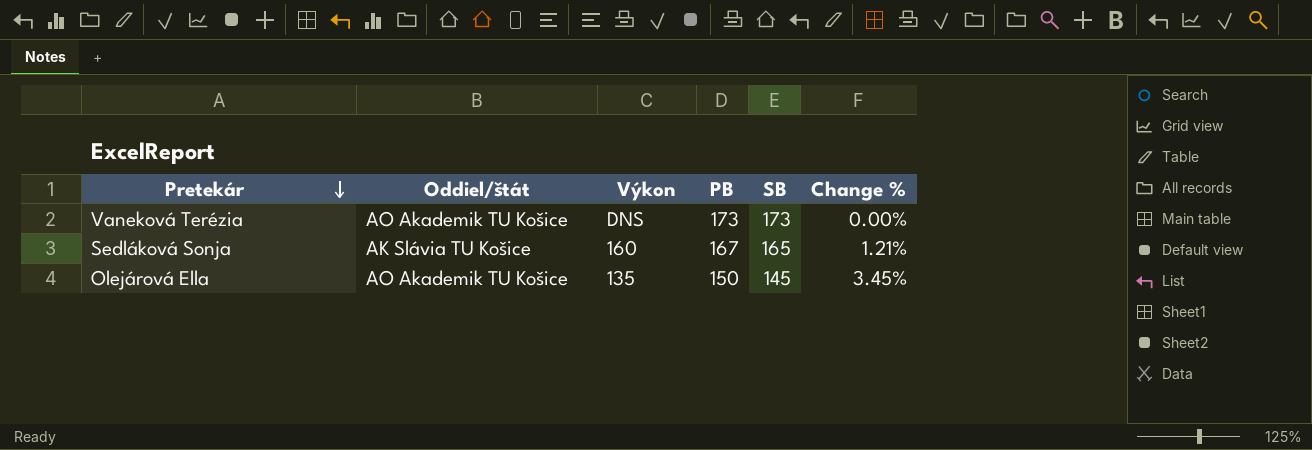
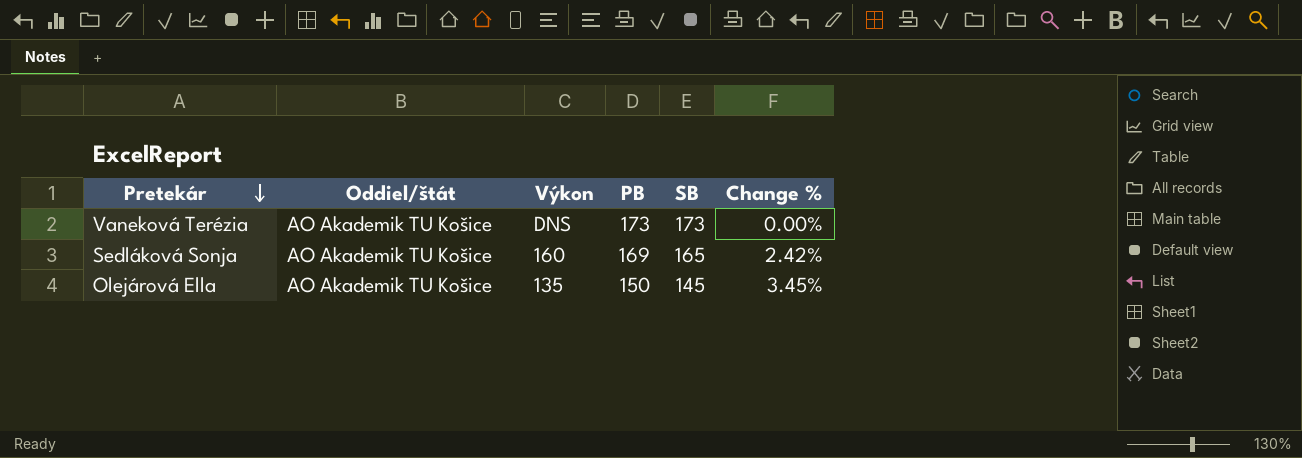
Sedláková Sonja | Oddiel/štát: AK Slávia TU Košice -> AO Akademik TU Košice
Sedláková Sonja | PB: 167 -> 169
Sedláková Sonja | Change %: 1.21% -> 2.42%

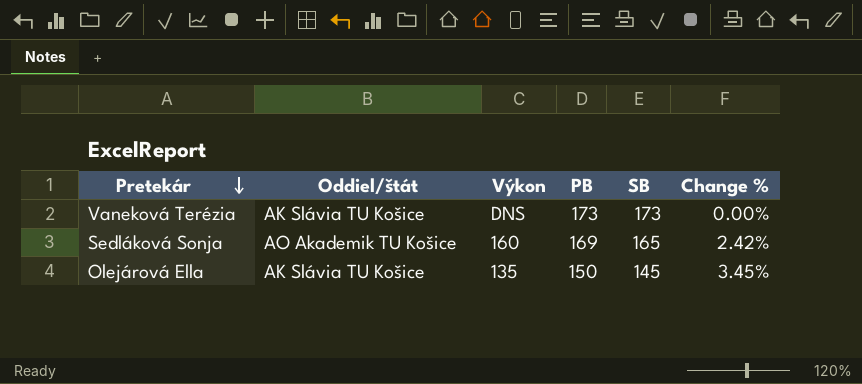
Vaneková Terézia | Oddiel/štát: AO Akademik TU Košice -> AK Slávia TU Košice
Olejárová Ella | Oddiel/štát: AO Akademik TU Košice -> AK Slávia TU Košice

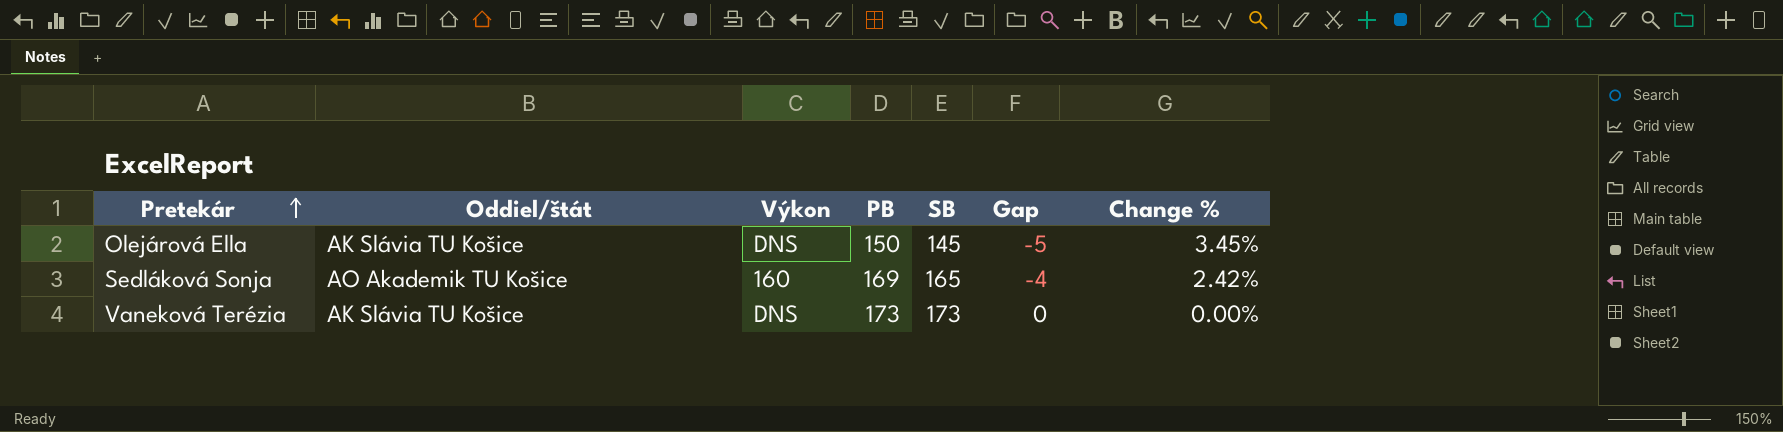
row order: Pretekár descending -> Pretekár ascending
column Gap | formula: none -> [SB] - [PB]
Olejárová Ella | Výkon: 135 -> DNS

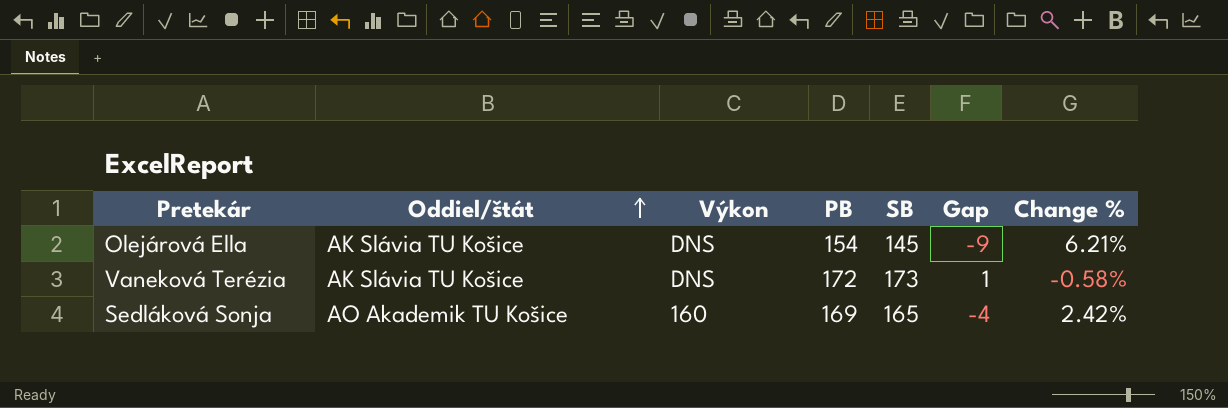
row order: Pretekár ascending -> Oddiel/štát ascending
Olejárová Ella | PB: 150 -> 154
Olejárová Ella | Gap: -5 -> -9
Olejárová Ella | Change %: 3.45% -> 6.21%
Vaneková Terézia | PB: 173 -> 172
Vaneková Terézia | Gap: 0 -> 1
Vaneková Terézia | Change %: 0.00% -> -0.58%

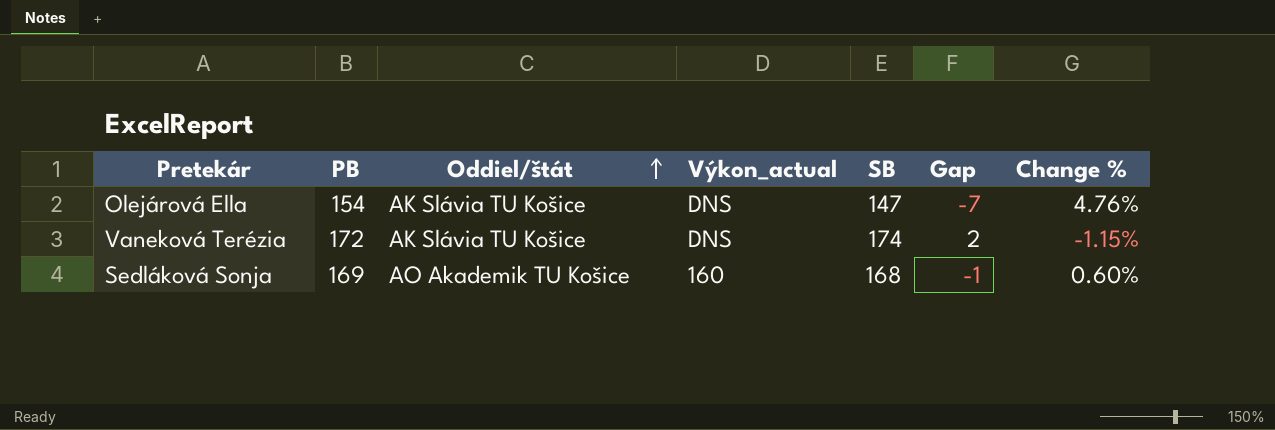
column PB | position: 4 -> 2
column name: Výkon -> Výkon_actual
Olejárová Ella | SB: 145 -> 147
Olejárová Ella | Gap: -9 -> -7
Olejárová Ella | Change %: 6.21% -> 4.76%
Vaneková Terézia | SB: 173 -> 174
Vaneková Terézia | Gap: 1 -> 2
Vaneková Terézia | Change %: -0.58% -> -1.15%
Sedláková Sonja | SB: 165 -> 168
Sedláková Sonja | Gap: -4 -> -1
Sedláková Sonja | Change %: 2.42% -> 0.60%

